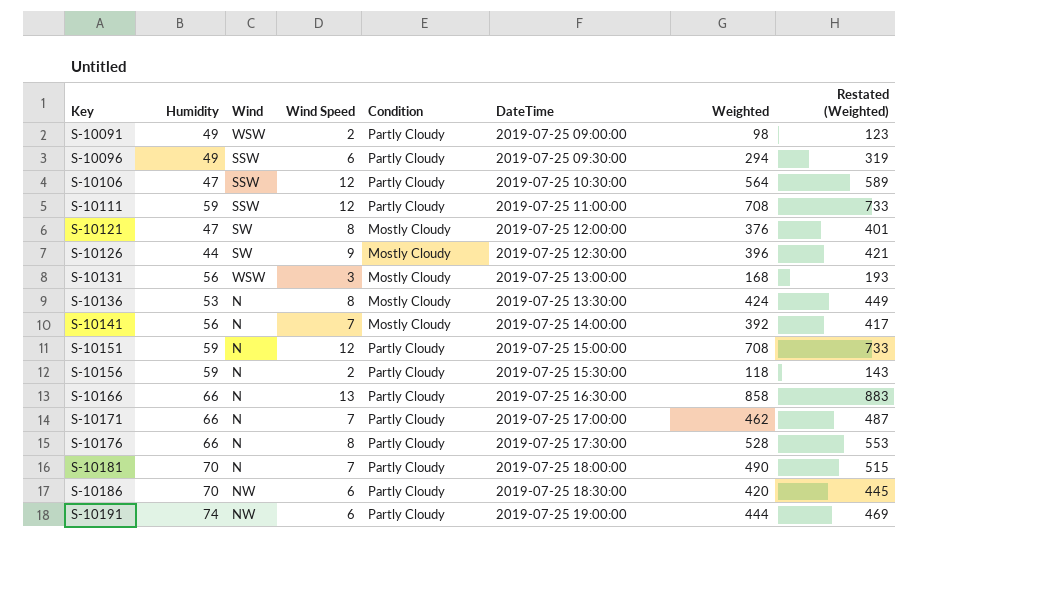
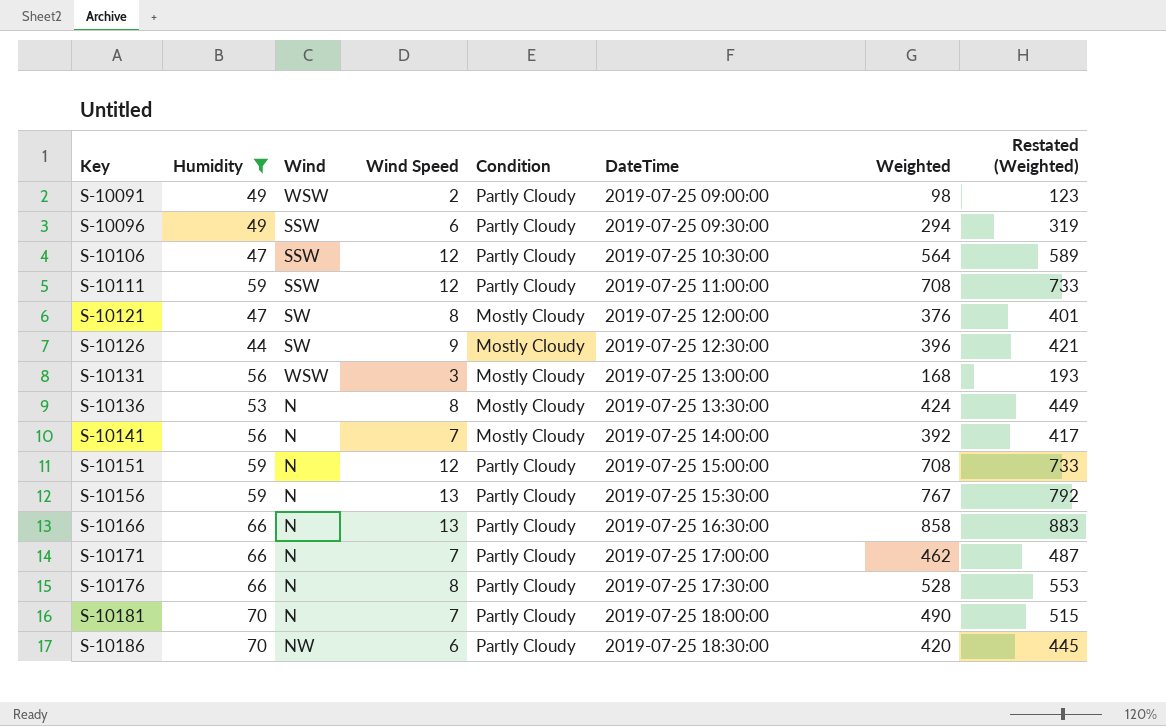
filter: none -> Humidity != 74
S-10156 | Wind Speed: 2 -> 13
S-10156 | Weighted: 118 -> 767
S-10156 | Restated (Weighted): 143 -> 792

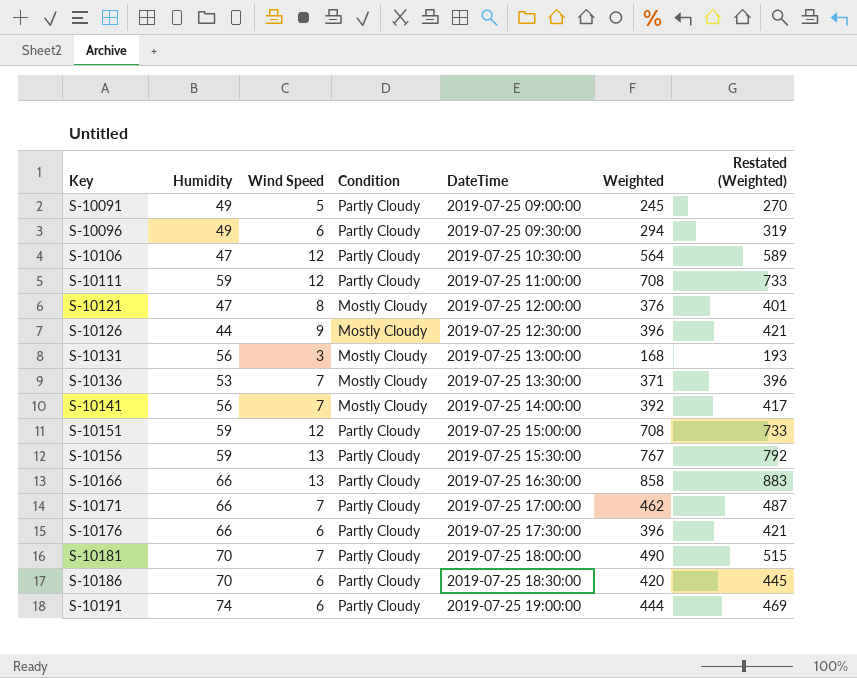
filter: Humidity != 74 -> none
column Wind | position: 3 -> none
S-10091 | Wind Speed: 2 -> 5
S-10091 | Weighted: 98 -> 245
S-10091 | Restated (Weighted): 123 -> 270
S-10136 | Wind Speed: 8 -> 7
S-10136 | Weighted: 424 -> 371
S-10136 | Restated (Weighted): 449 -> 396
S-10176 | Wind Speed: 8 -> 6
S-10176 | Weighted: 528 -> 396
S-10176 | Restated (Weighted): 553 -> 421

